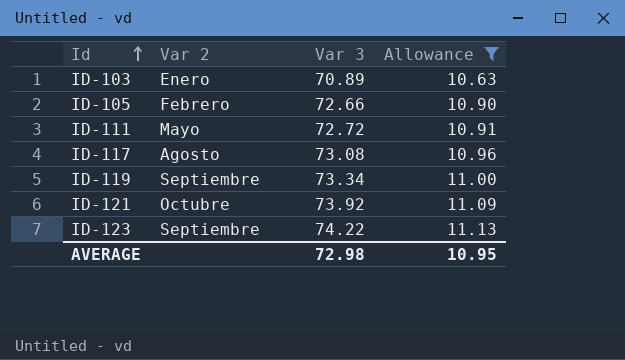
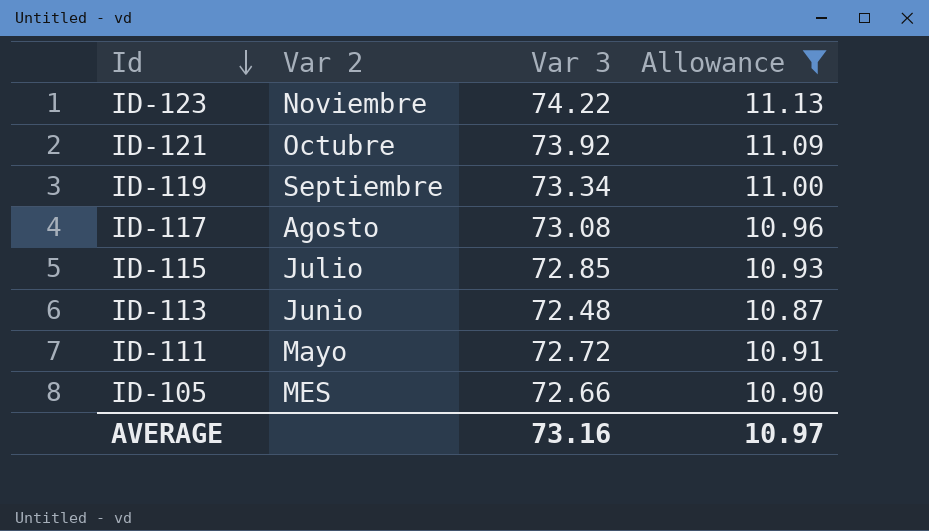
row order: Id ascending -> Id descending
row ID-103: Enero | 70.89 | 10.63 -> none
ID-123 | Var 2: Septiembre -> Noviembre
row ID-115: none -> Julio | 72.85 | 10.93
row ID-113: none -> Junio | 72.48 | 10.87
ID-105 | Var 2: Febrero -> MES
AVERAGE | Var 3: 72.98 -> 73.16
AVERAGE | Allowance: 10.95 -> 10.97

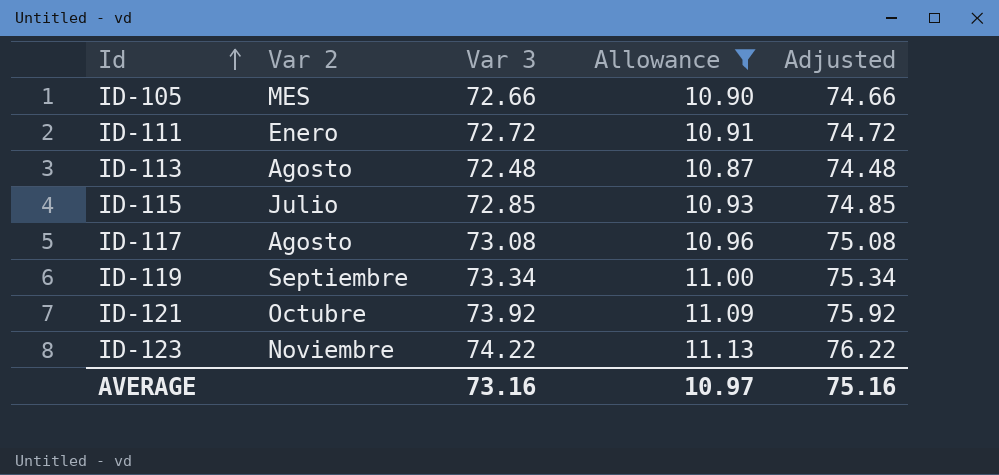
row order: Id descending -> Id ascending
column Adjusted | formula: none -> [Var 3] + 2
ID-111 | Var 2: Mayo -> Enero
ID-113 | Var 2: Junio -> Agosto

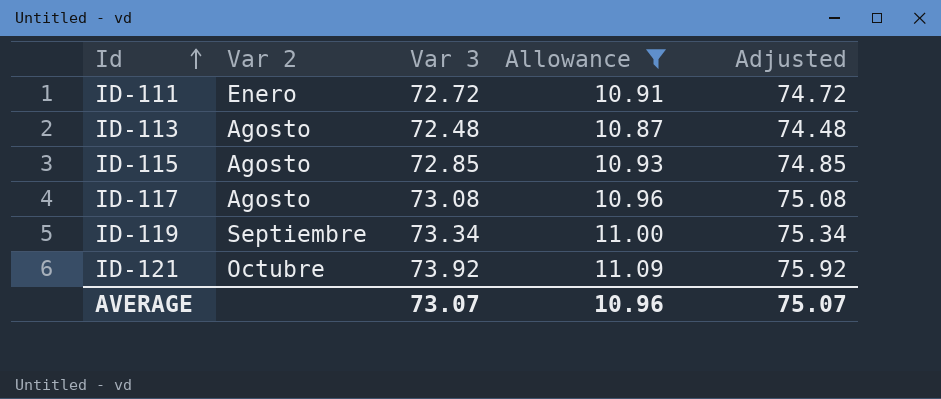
row ID-105: MES | 72.66 | 10.90 | 74.66 -> none
row ID-123: Noviembre | 74.22 | 11.13 | 76.22 -> none
ID-115 | Var 2: Julio -> Agosto
AVERAGE | Var 3: 73.16 -> 73.07
AVERAGE | Allowance: 10.97 -> 10.96
AVERAGE | Adjusted: 75.16 -> 75.07

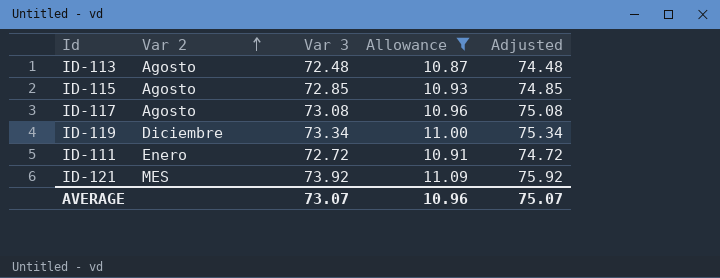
row order: Id ascending -> Var 2 ascending
ID-119 | Var 2: Septiembre -> Diciembre
ID-121 | Var 2: Octubre -> MES

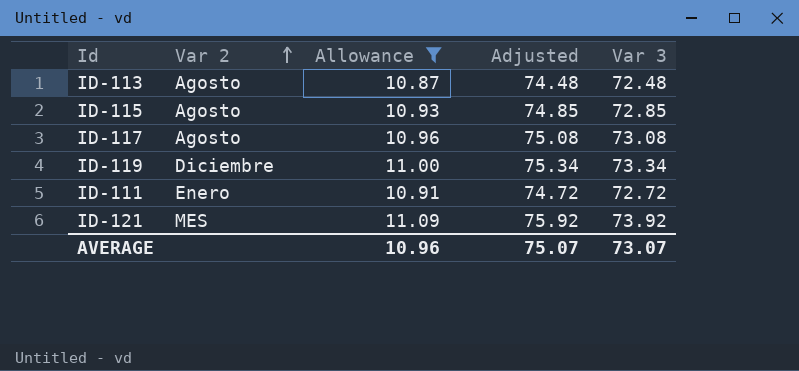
column Var 3 | position: 3 -> 5

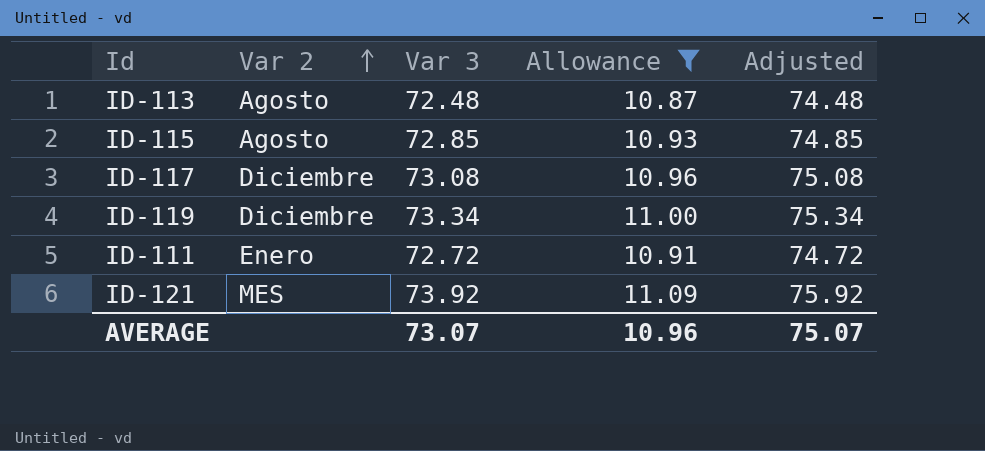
column Var 3 | position: 5 -> 3
ID-117 | Var 2: Agosto -> Diciembre

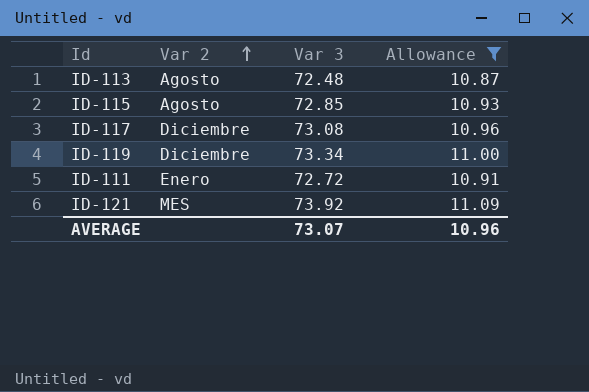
column Adjusted | formula: [Var 3] + 2 -> none

